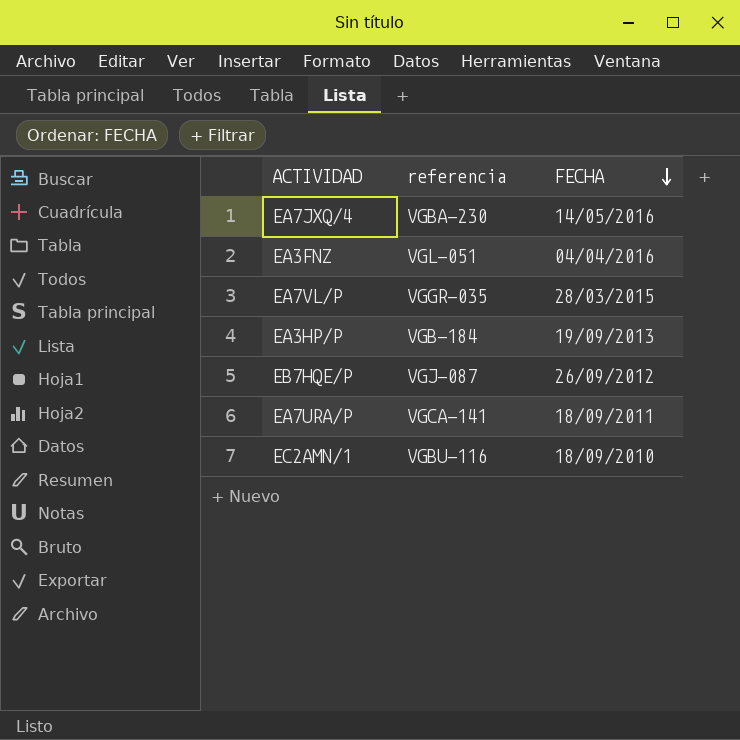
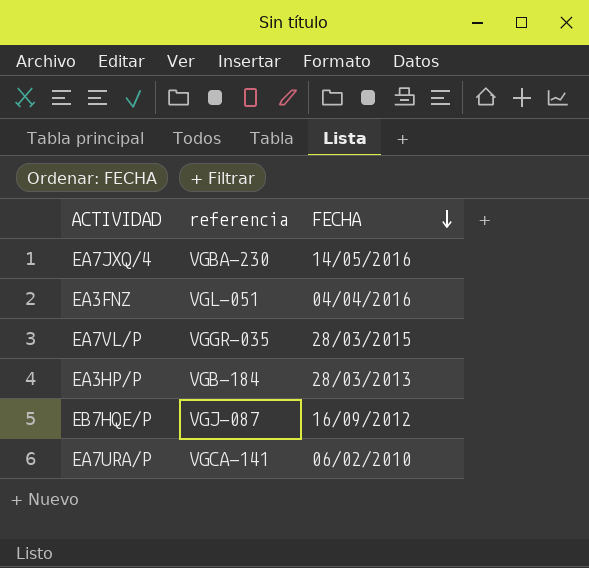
row EC2AMN/1: VGBU-116 | 18/09/2010 -> none
EA3HP/P | FECHA: 19/09/2013 -> 28/03/2013
EB7HQE/P | FECHA: 26/09/2012 -> 16/09/2012
EA7URA/P | FECHA: 18/09/2011 -> 06/02/2010

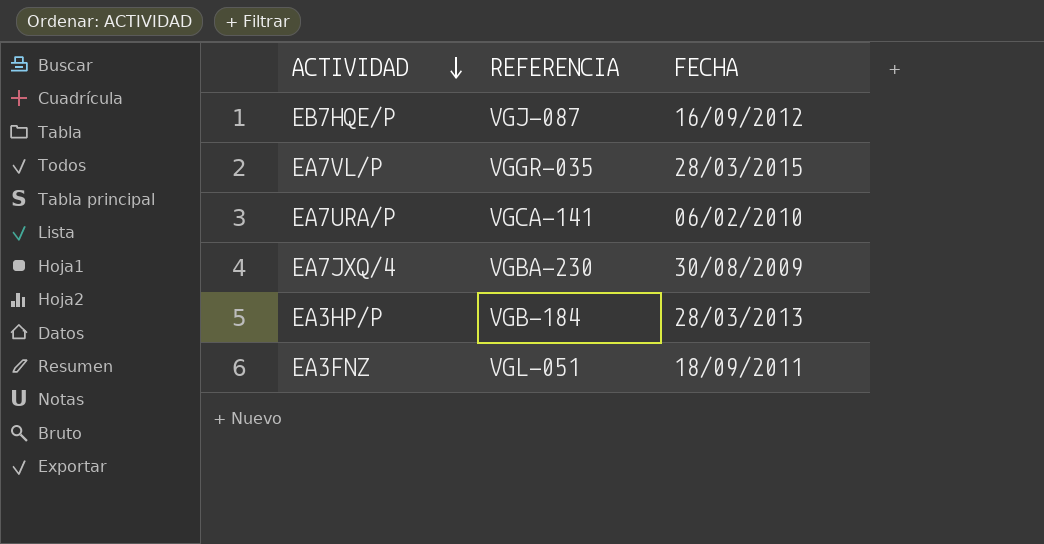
row order: FECHA descending -> ACTIVIDAD descending
column name: referencia -> REFERENCIA
EA7JXQ/4 | FECHA: 14/05/2016 -> 30/08/2009
EA3FNZ | FECHA: 04/04/2016 -> 18/09/2011

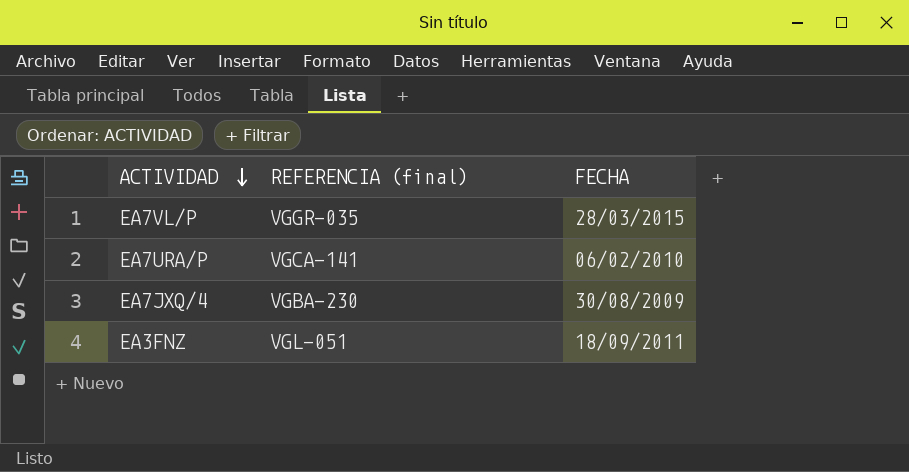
column name: REFERENCIA -> REFERENCIA (final)
row EB7HQE/P: VGJ-087 | 16/09/2012 -> none
row EA3HP/P: VGB-184 | 28/03/2013 -> none

